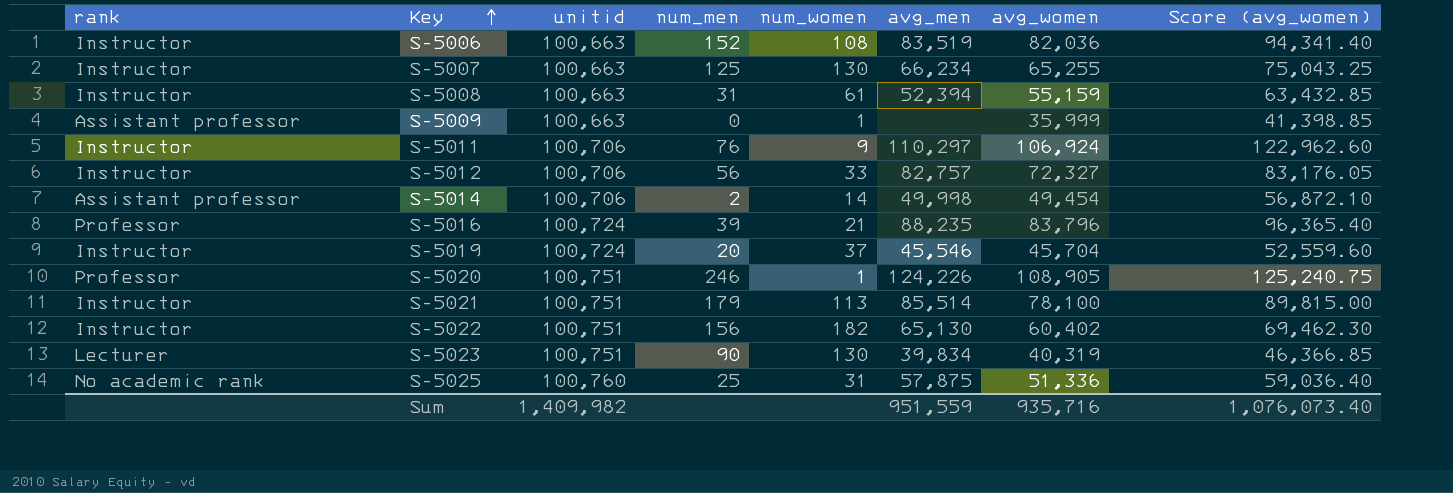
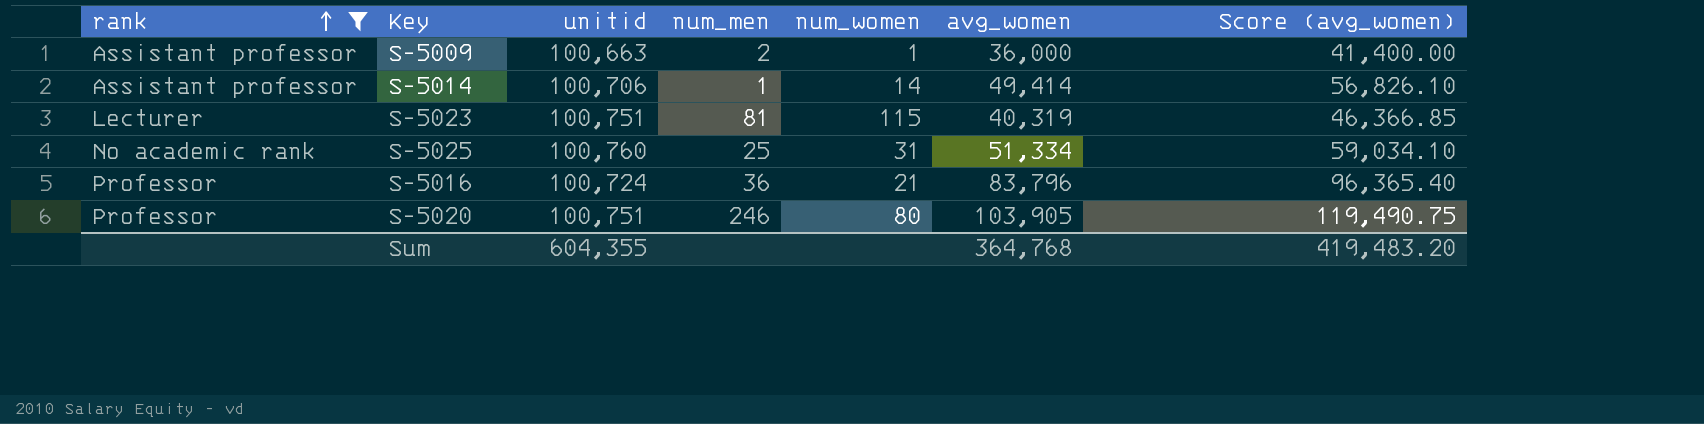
filter: none -> rank != Instructor
row order: Key ascending -> rank ascending
column avg_men | position: 6 -> none
S-5009 | num_men: 0 -> 2
S-5009 | avg_women: 35,999 -> 36,000
S-5009 | Score (avg_women): 41,398.85 -> 41,400.00
S-5014 | num_men: 2 -> 1
S-5014 | avg_women: 49,454 -> 49,414
S-5014 | Score (avg_women): 56,872.10 -> 56,826.10
S-5023 | num_men: 90 -> 81
S-5023 | num_women: 130 -> 115
S-5025 | avg_women: 51,336 -> 51,334
S-5025 | Score (avg_women): 59,036.40 -> 59,034.10
S-5016 | num_men: 39 -> 36
S-5020 | num_women: 1 -> 80
S-5020 | avg_women: 108,905 -> 103,905
S-5020 | Score (avg_women): 125,240.75 -> 119,490.75
Sum | unitid: 1,409,982 -> 604,355
Sum | avg_women: 935,716 -> 364,768
Sum | Score (avg_women): 1,076,073.40 -> 419,483.20

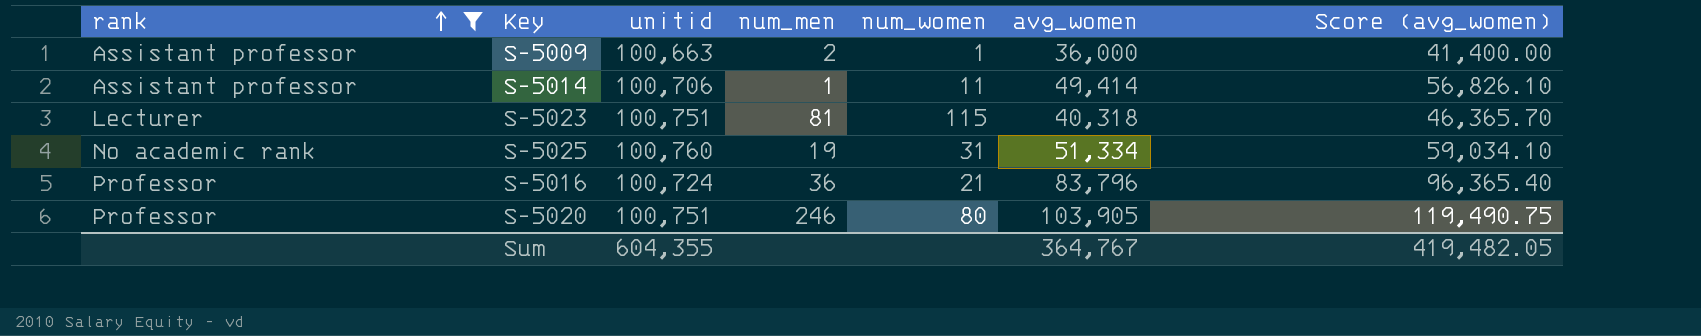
S-5014 | num_women: 14 -> 11
S-5023 | avg_women: 40,319 -> 40,318
S-5023 | Score (avg_women): 46,366.85 -> 46,365.70
S-5025 | num_men: 25 -> 19
Sum | avg_women: 364,768 -> 364,767
Sum | Score (avg_women): 419,483.20 -> 419,482.05

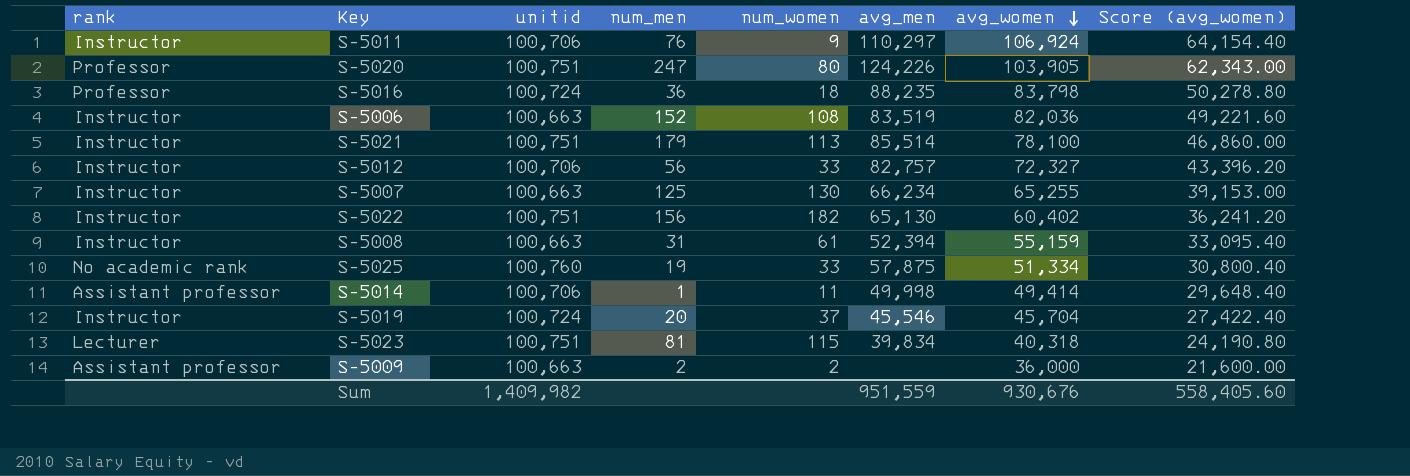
filter: rank != Instructor -> none
row order: rank ascending -> avg_women descending
column avg_men | position: none -> 6
column Score (avg_women) | formula: [avg_women] * 1.15 -> [avg_women] * 0.6
S-5020 | num_men: 246 -> 247
S-5016 | num_women: 21 -> 18
S-5016 | avg_women: 83,796 -> 83,798
S-5025 | num_women: 31 -> 33
S-5009 | num_women: 1 -> 2
Sum | unitid: 604,355 -> 1,409,982
Sum | avg_women: 364,767 -> 930,676
Sum | Score (avg_women): 419,482.05 -> 558,405.60

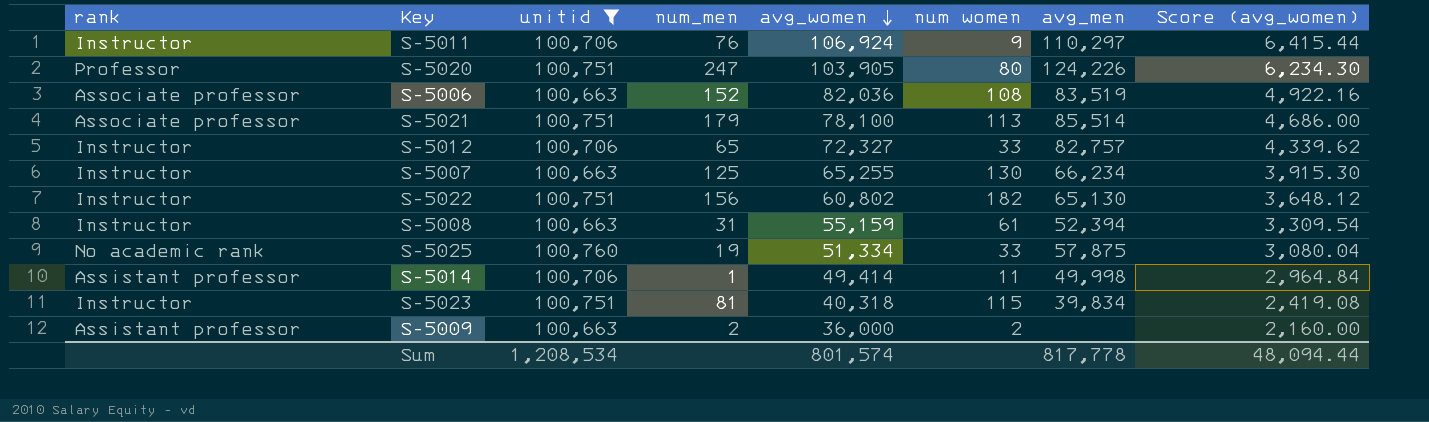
filter: none -> unitid != 100,724
column avg_women | position: 7 -> 5
column name: num_women -> num women
column Score (avg_women) | formula: [avg_women] * 0.6 -> [avg_women] * 0.06
S-5006 | rank: Instructor -> Associate professor
S-5021 | rank: Instructor -> Associate professor
S-5012 | num_men: 56 -> 65
S-5022 | avg_women: 60,402 -> 60,802
S-5023 | rank: Lecturer -> Instructor
Sum | unitid: 1,409,982 -> 1,208,534
Sum | avg_women: 930,676 -> 801,574
Sum | avg_men: 951,559 -> 817,778
Sum | Score (avg_women): 558,405.60 -> 48,094.44

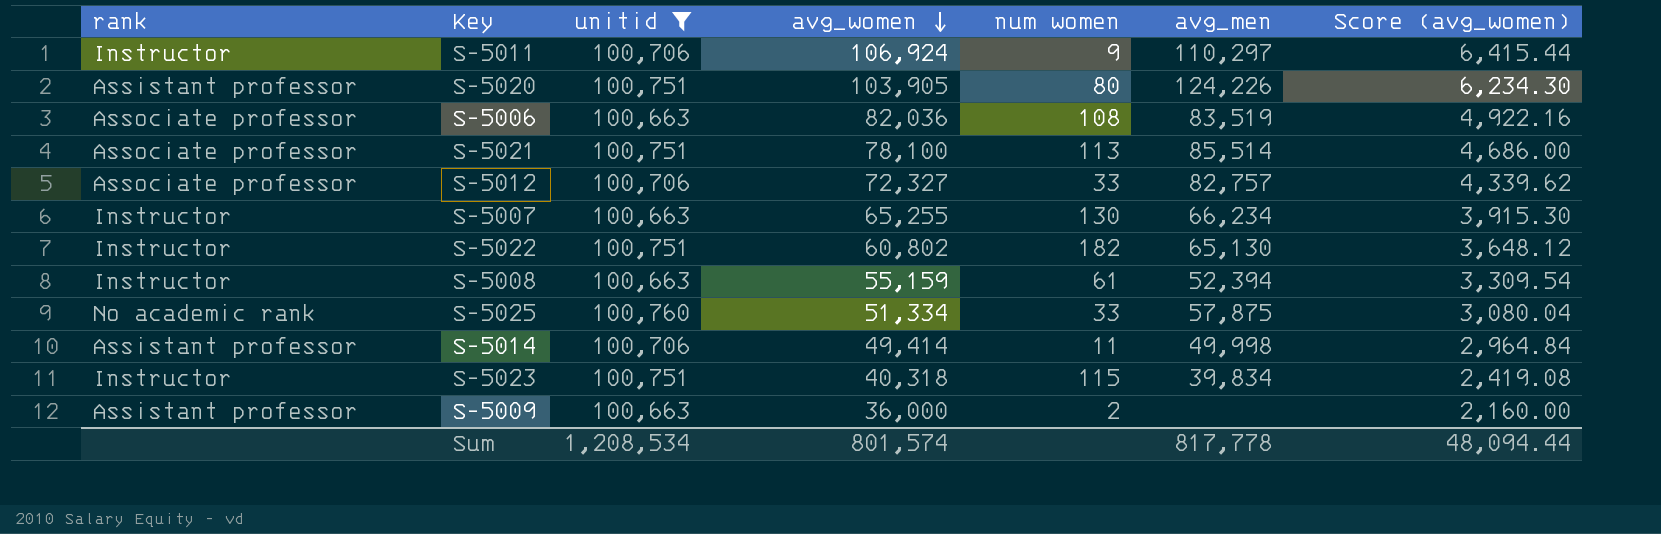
column num_men | position: 4 -> none
S-5020 | rank: Professor -> Assistant professor
S-5012 | rank: Instructor -> Associate professor

